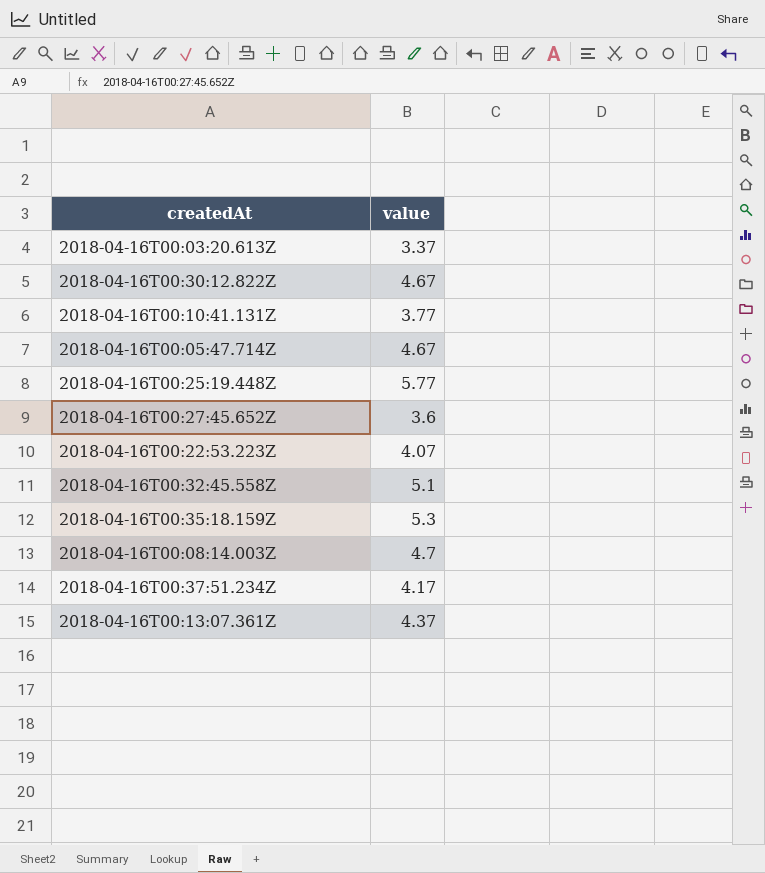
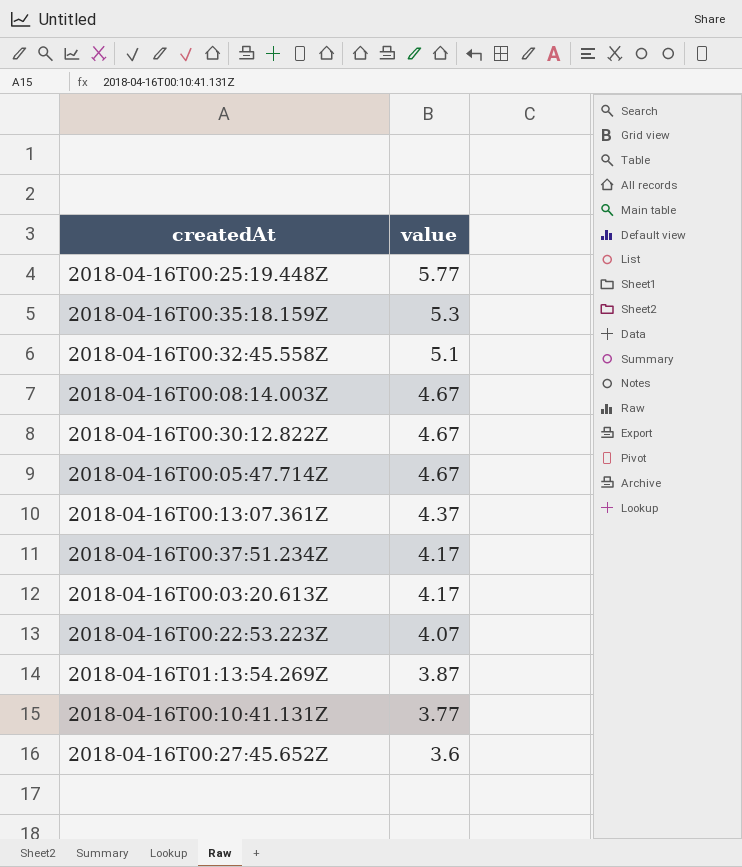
row order: none -> value descending
2018-04-16T00:08:14.003Z | value: 4.7 -> 4.67
2018-04-16T00:03:20.613Z | value: 3.37 -> 4.17
row 2018-04-16T01:13:54.269Z: none -> 3.87

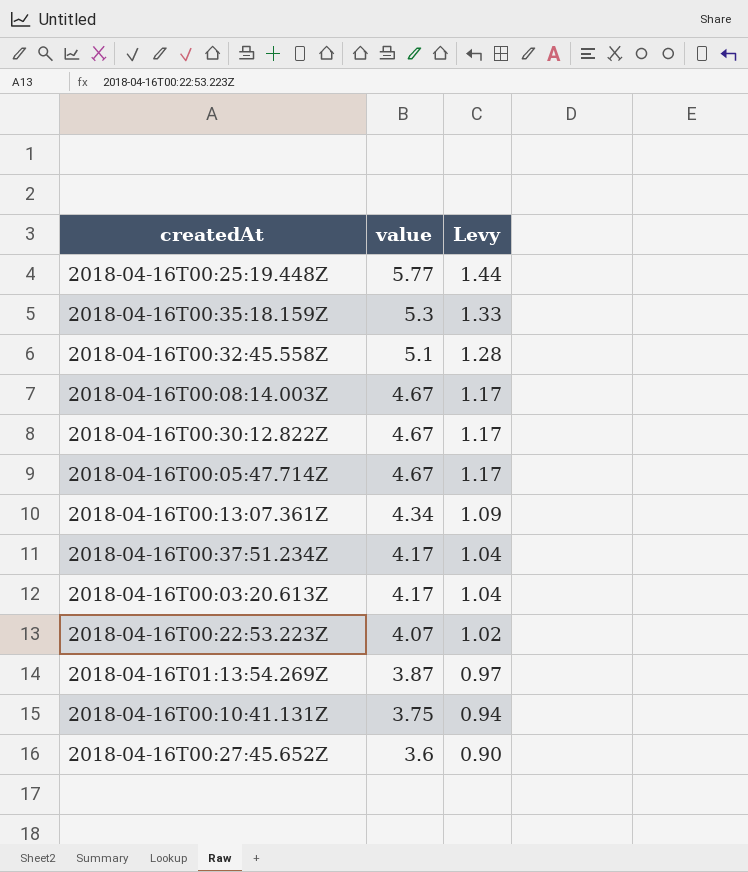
column Levy | formula: none -> [value] * 0.25
2018-04-16T00:13:07.361Z | value: 4.37 -> 4.34
2018-04-16T00:10:41.131Z | value: 3.77 -> 3.75

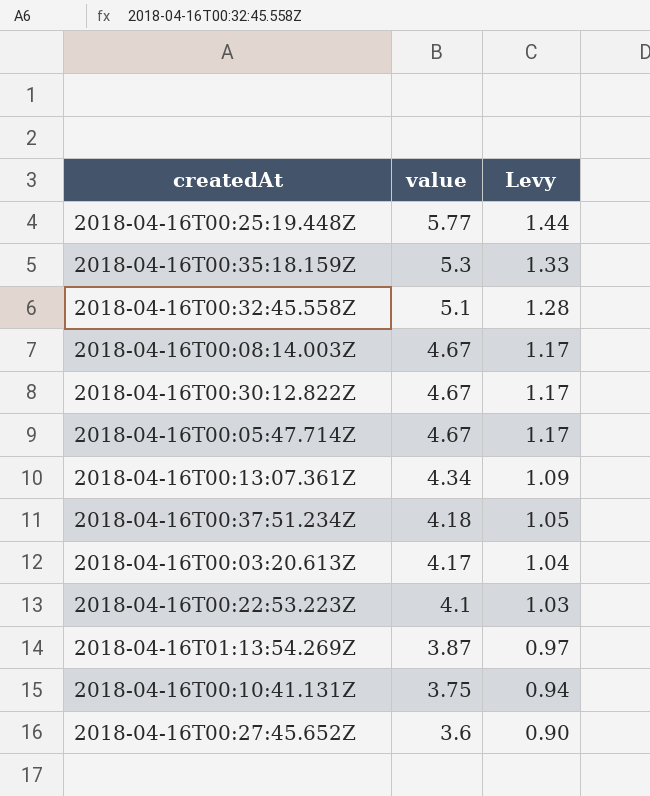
2018-04-16T00:37:51.234Z | value: 4.17 -> 4.18
2018-04-16T00:37:51.234Z | Levy: 1.04 -> 1.05
2018-04-16T00:22:53.223Z | value: 4.07 -> 4.1
2018-04-16T00:22:53.223Z | Levy: 1.02 -> 1.03

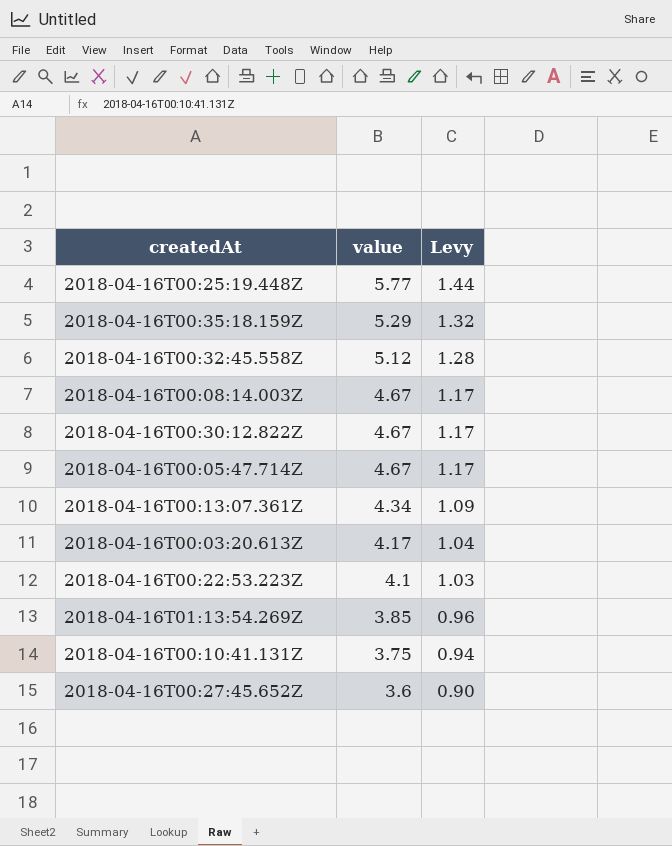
row 2018-04-16T00:37:51.234Z: 4.18 | 1.05 -> none
2018-04-16T00:35:18.159Z | value: 5.3 -> 5.29
2018-04-16T00:35:18.159Z | Levy: 1.33 -> 1.32
2018-04-16T00:32:45.558Z | value: 5.1 -> 5.12
2018-04-16T01:13:54.269Z | value: 3.87 -> 3.85
2018-04-16T01:13:54.269Z | Levy: 0.97 -> 0.96

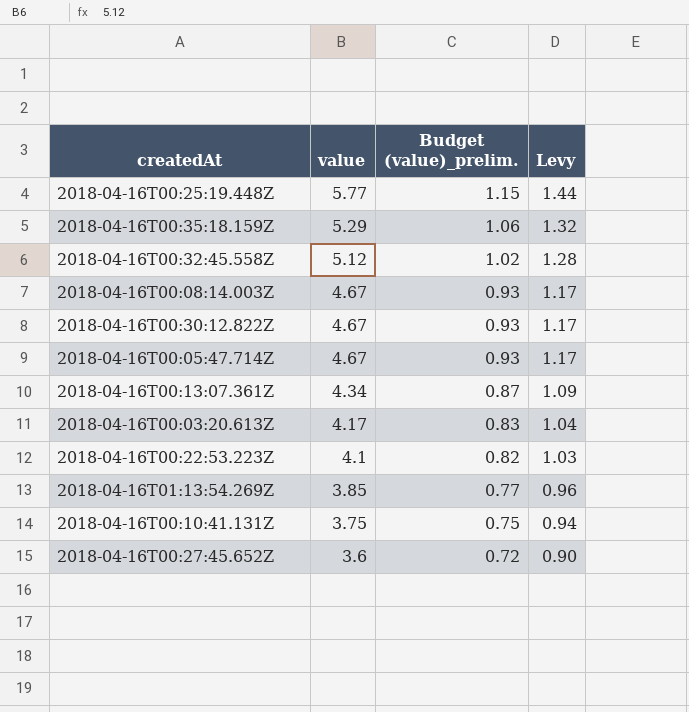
column Budget (value)_prelim. | formula: none -> [value] * 0.2

